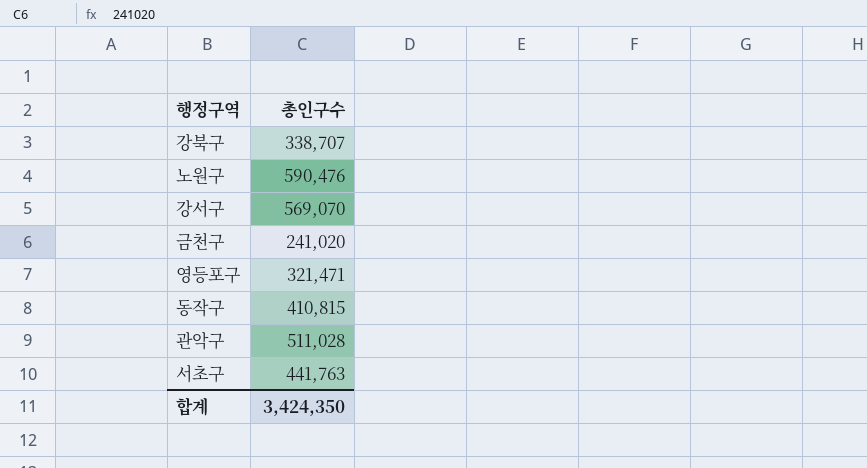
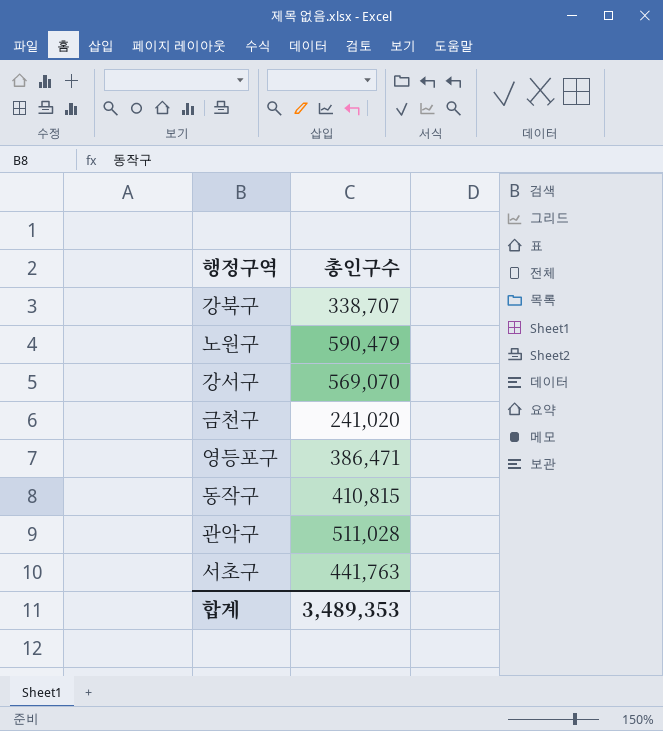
노원구 | 총인구수: 590,476 -> 590,479
영등포구 | 총인구수: 321,471 -> 386,471
합계 | 총인구수: 3,424,350 -> 3,489,353

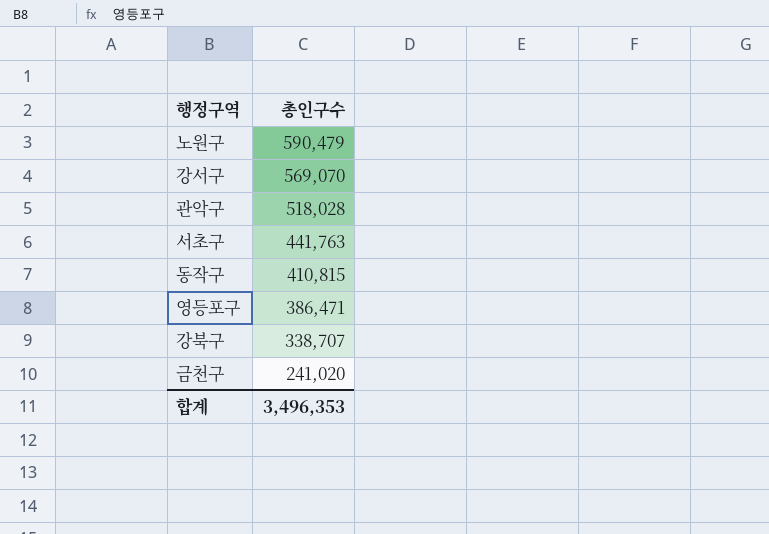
row order: none -> 총인구수 descending
관악구 | 총인구수: 511,028 -> 518,028
합계 | 총인구수: 3,489,353 -> 3,496,353

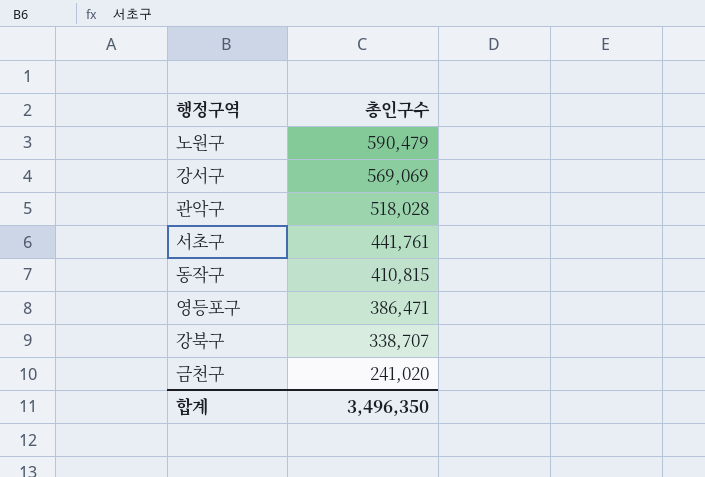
강서구 | 총인구수: 569,070 -> 569,069
서초구 | 총인구수: 441,763 -> 441,761
합계 | 총인구수: 3,496,353 -> 3,496,350

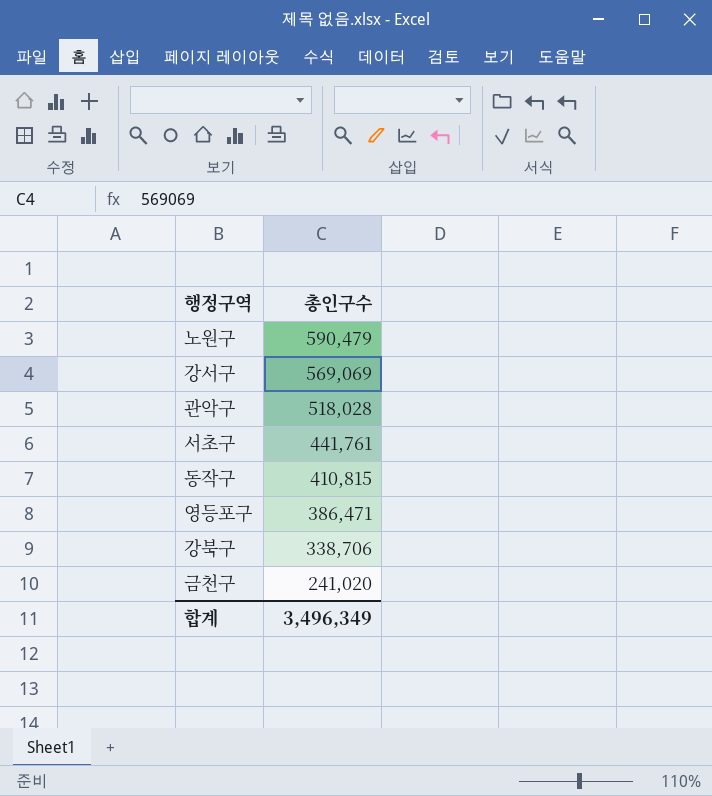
강북구 | 총인구수: 338,707 -> 338,706
합계 | 총인구수: 3,496,350 -> 3,496,349

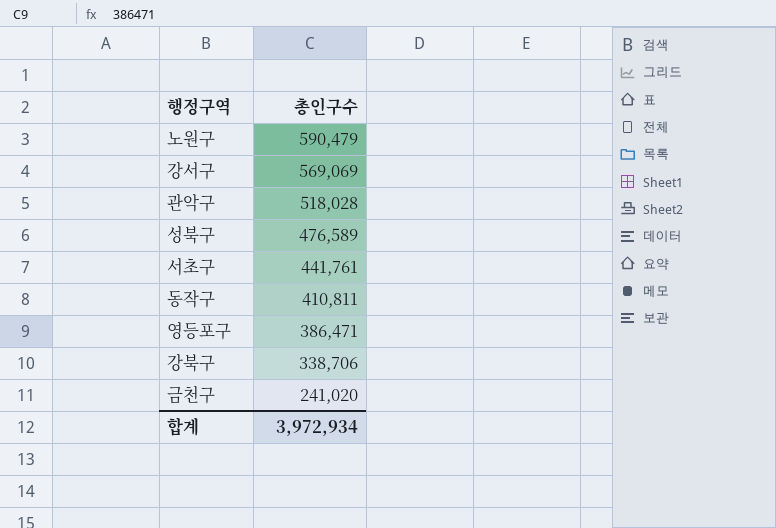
row 성북구: none -> 476,589
동작구 | 총인구수: 410,815 -> 410,811
합계 | 총인구수: 3,496,349 -> 3,972,934

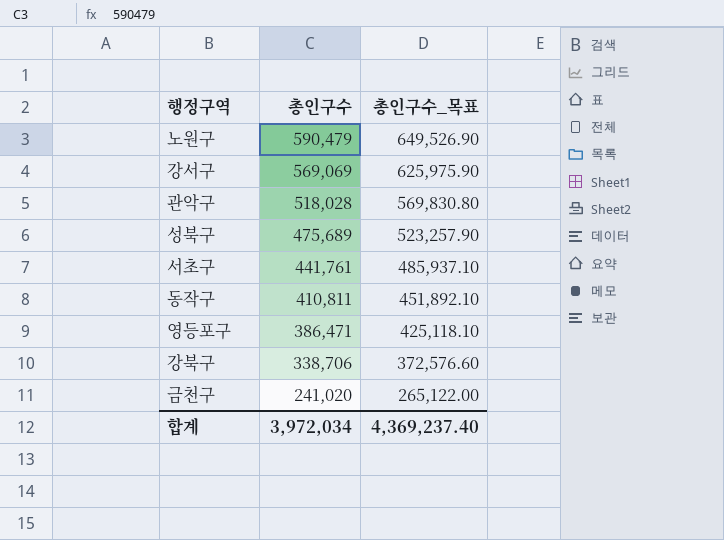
column 총인구수_목표 | formula: none -> [총인구수] * 1.1
성북구 | 총인구수: 476,589 -> 475,689
합계 | 총인구수: 3,972,934 -> 3,972,034

